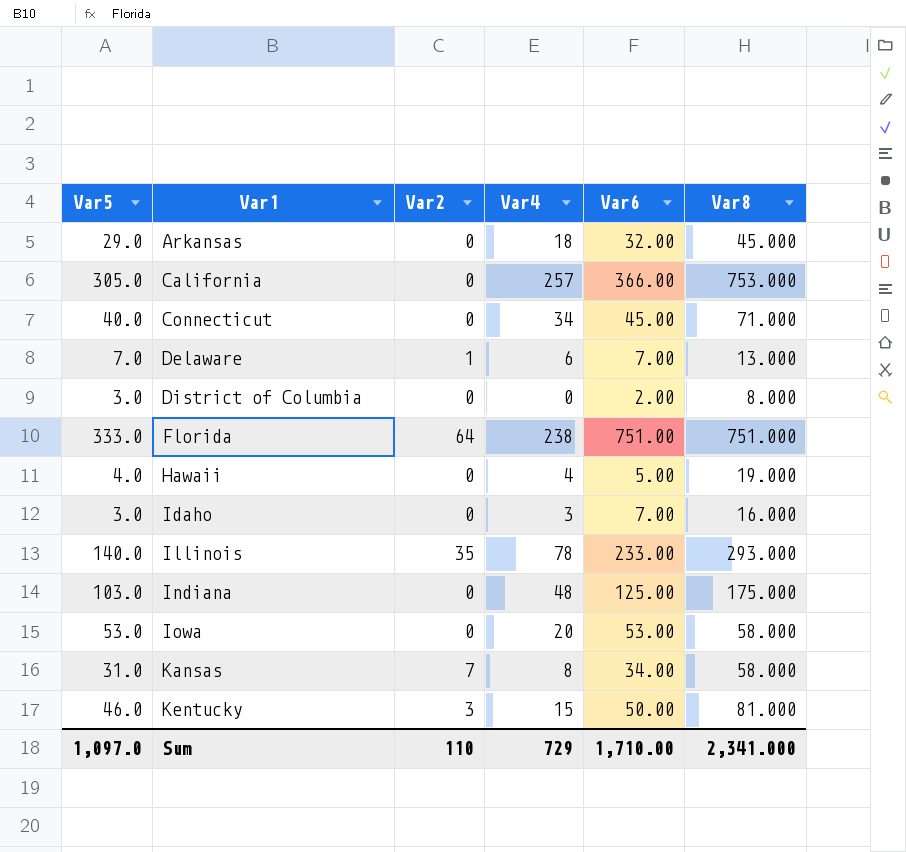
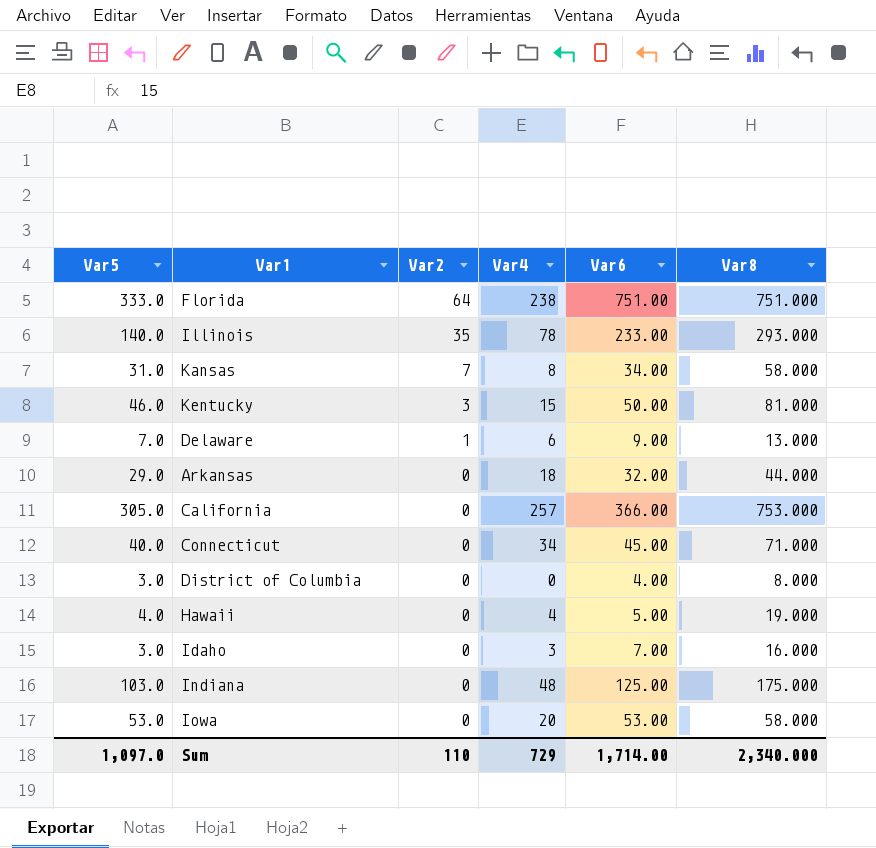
row order: Var1 ascending -> Var2 descending
Delaware | Var6: 7.00 -> 9.00
Arkansas | Var8: 45.000 -> 44.000
District of Columbia | Var6: 2.00 -> 4.00
Sum | Var6: 1,710.00 -> 1,714.00
Sum | Var8: 2,341.000 -> 2,340.000

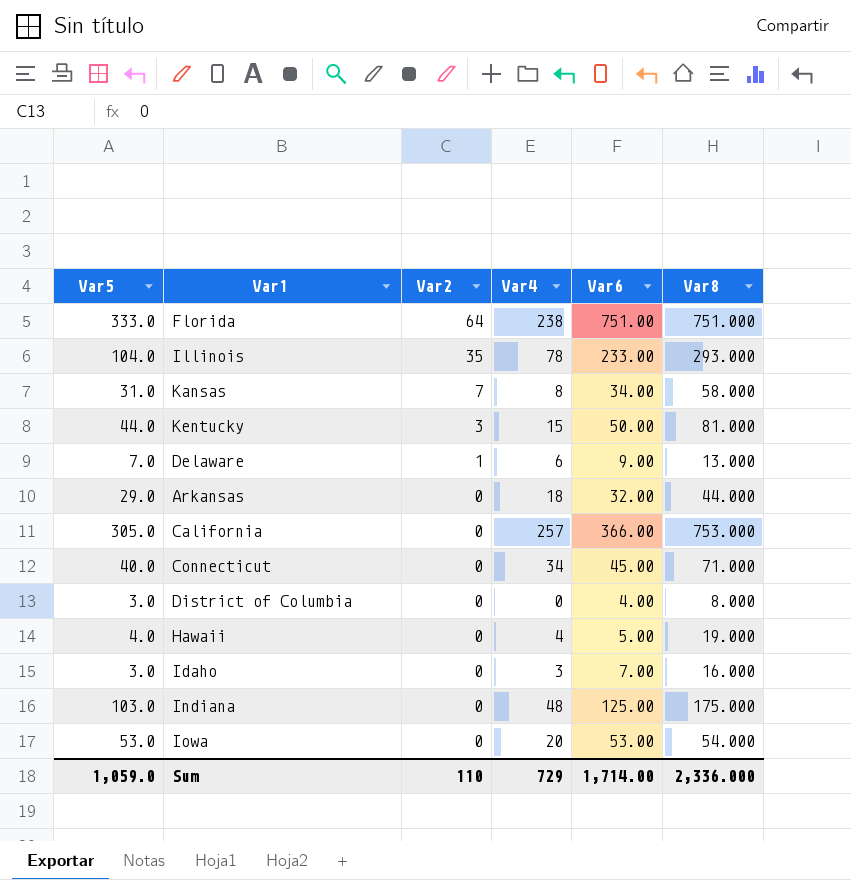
Illinois | Var5: 140.0 -> 104.0
Kentucky | Var5: 46.0 -> 44.0
Iowa | Var8: 58.000 -> 54.000
Sum | Var5: 1,097.0 -> 1,059.0
Sum | Var8: 2,340.000 -> 2,336.000

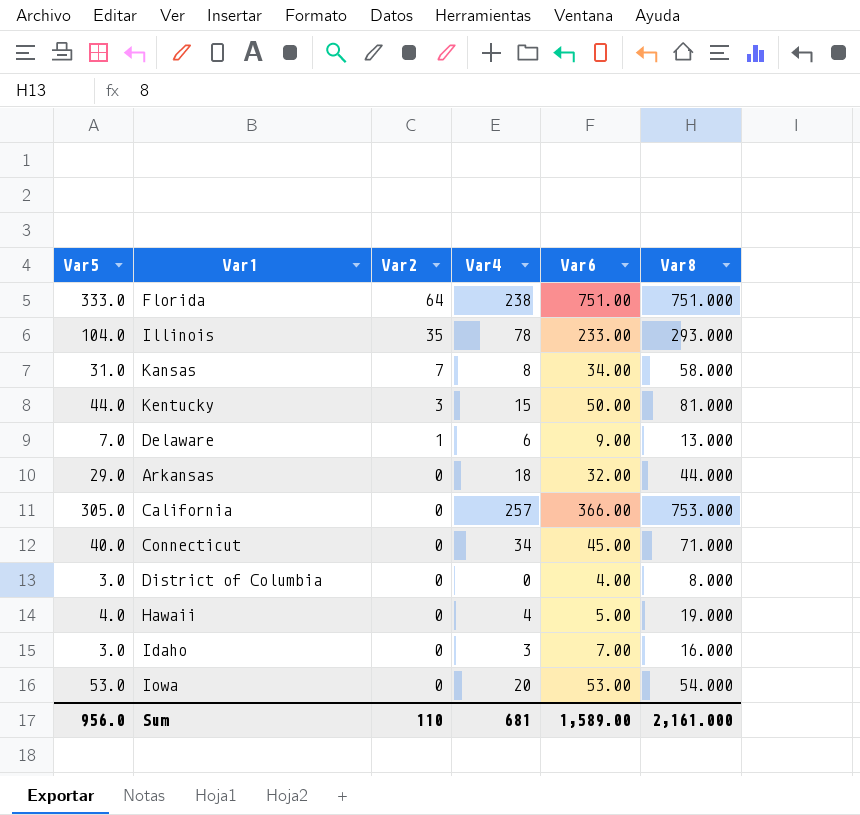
row Indiana: 103.0 | 0 | 48 | 125.00 | 175.000 -> none
Sum | Var5: 1,059.0 -> 956.0
Sum | Var4: 729 -> 681
Sum | Var6: 1,714.00 -> 1,589.00
Sum | Var8: 2,336.000 -> 2,161.000

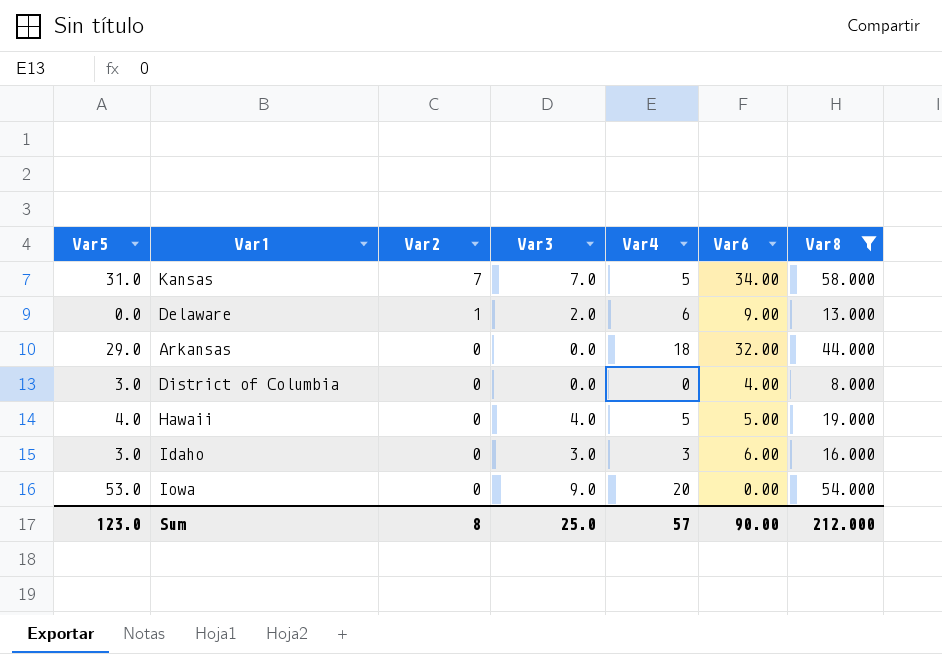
filter: none -> Var8 <= 58.000
column Var3 | position: none -> 4
Kansas | Var4: 8 -> 5
Delaware | Var5: 7.0 -> 0.0
Hawaii | Var4: 4 -> 5
Idaho | Var6: 7.00 -> 6.00
Iowa | Var6: 53.00 -> 0.00
Sum | Var5: 956.0 -> 123.0
Sum | Var2: 110 -> 8
Sum | Var4: 681 -> 57
Sum | Var6: 1,589.00 -> 90.00
Sum | Var8: 2,161.000 -> 212.000

